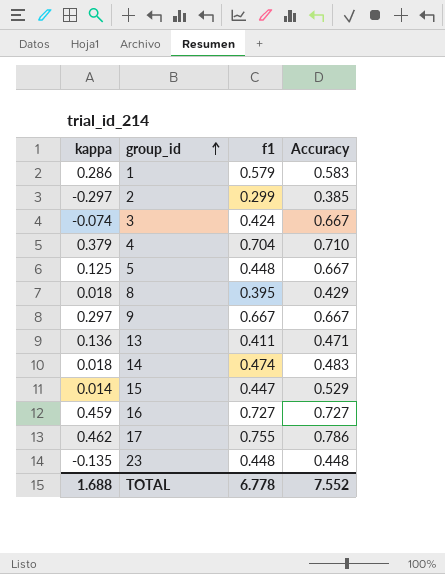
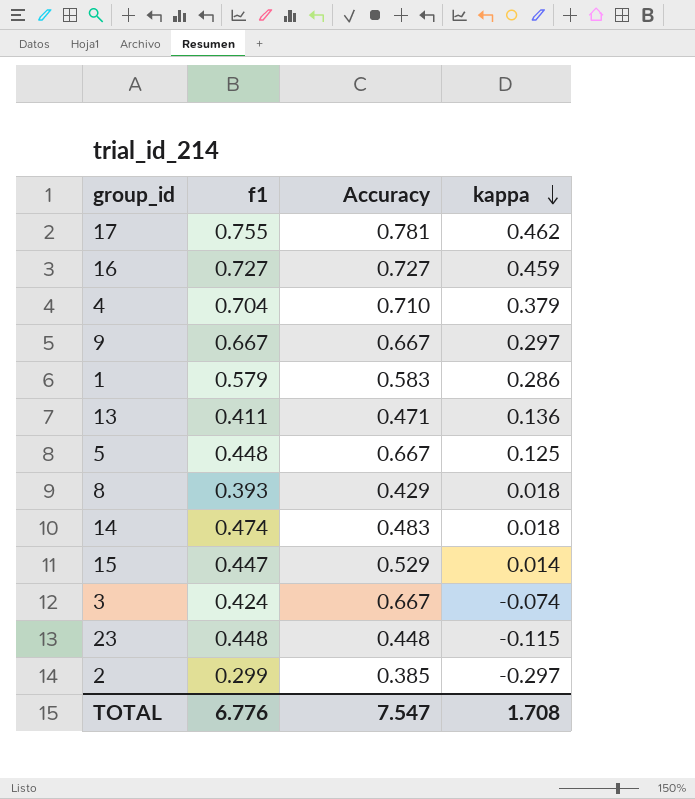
row order: group_id ascending -> kappa descending
column kappa | position: 1 -> 4
17 | Accuracy: 0.786 -> 0.781
8 | f1: 0.395 -> 0.393
23 | kappa: -0.135 -> -0.115
TOTAL | f1: 6.778 -> 6.776
TOTAL | Accuracy: 7.552 -> 7.547
TOTAL | kappa: 1.688 -> 1.708

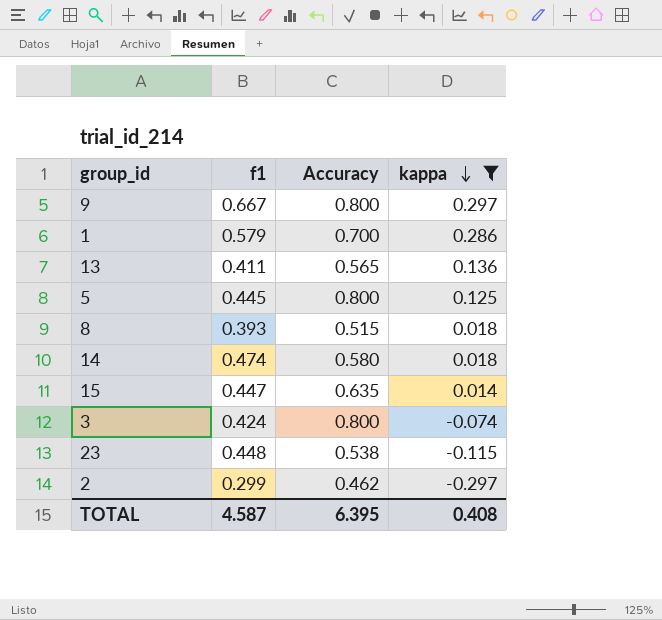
filter: none -> kappa <= 0.297
9 | Accuracy: 0.667 -> 0.800
1 | Accuracy: 0.583 -> 0.700
13 | Accuracy: 0.471 -> 0.565
5 | f1: 0.448 -> 0.445
5 | Accuracy: 0.667 -> 0.800
8 | Accuracy: 0.429 -> 0.515
14 | Accuracy: 0.483 -> 0.580
15 | Accuracy: 0.529 -> 0.635
3 | Accuracy: 0.667 -> 0.800
23 | Accuracy: 0.448 -> 0.538
2 | Accuracy: 0.385 -> 0.462
TOTAL | f1: 6.776 -> 4.587
TOTAL | Accuracy: 7.547 -> 6.395
TOTAL | kappa: 1.708 -> 0.408

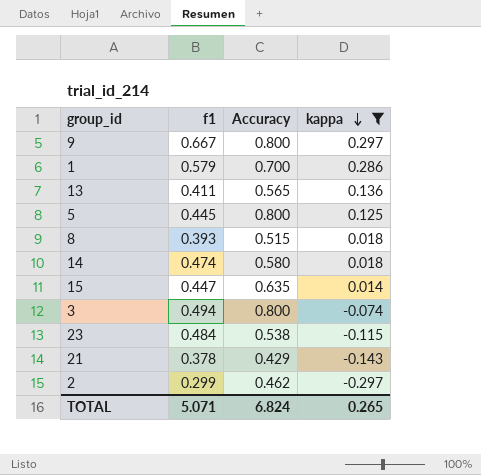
3 | f1: 0.424 -> 0.494
23 | f1: 0.448 -> 0.484
row 21: none -> 0.378 | 0.429 | -0.143
TOTAL | f1: 4.587 -> 5.071
TOTAL | Accuracy: 6.395 -> 6.824
TOTAL | kappa: 0.408 -> 0.265

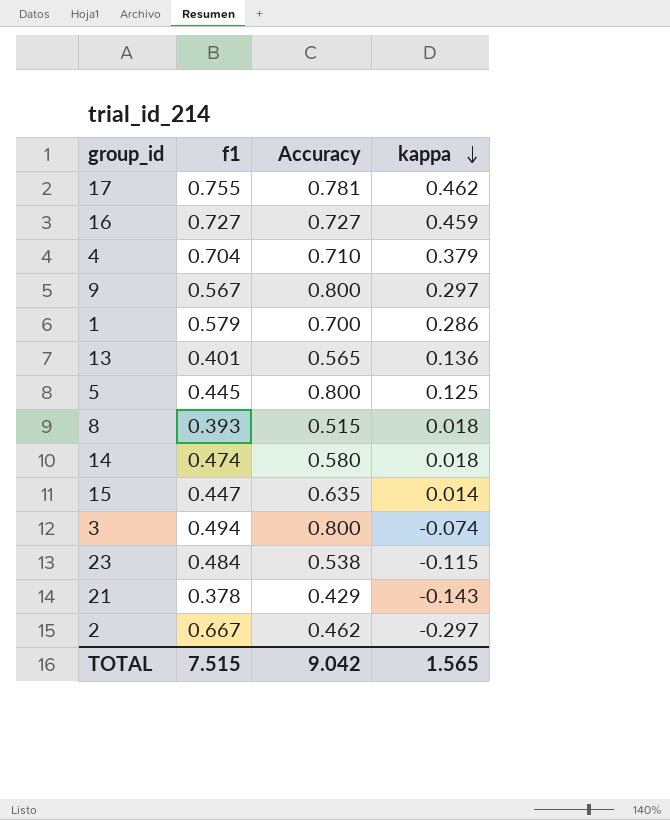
filter: kappa <= 0.297 -> none
9 | f1: 0.667 -> 0.567
13 | f1: 0.411 -> 0.401
2 | f1: 0.299 -> 0.667
TOTAL | f1: 5.071 -> 7.515
TOTAL | Accuracy: 6.824 -> 9.042
TOTAL | kappa: 0.265 -> 1.565

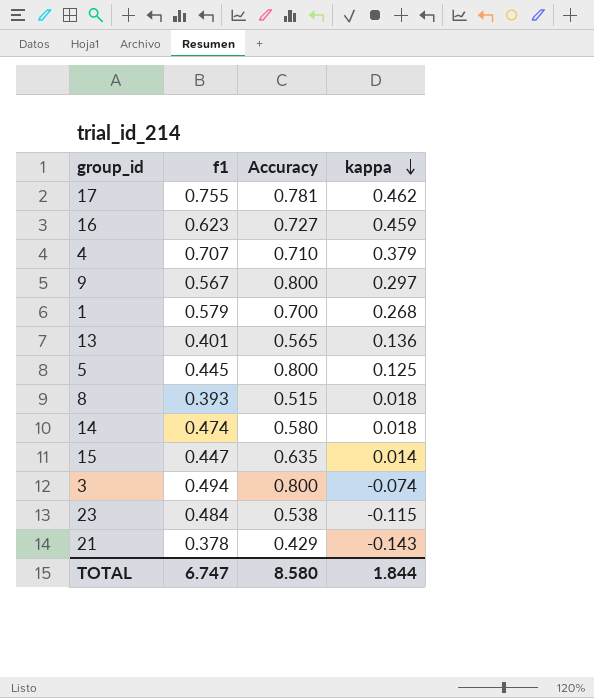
row 2: 0.667 | 0.462 | -0.297 -> none
16 | f1: 0.727 -> 0.623
4 | f1: 0.704 -> 0.707
1 | kappa: 0.286 -> 0.268
TOTAL | f1: 7.515 -> 6.747
TOTAL | Accuracy: 9.042 -> 8.580
TOTAL | kappa: 1.565 -> 1.844

